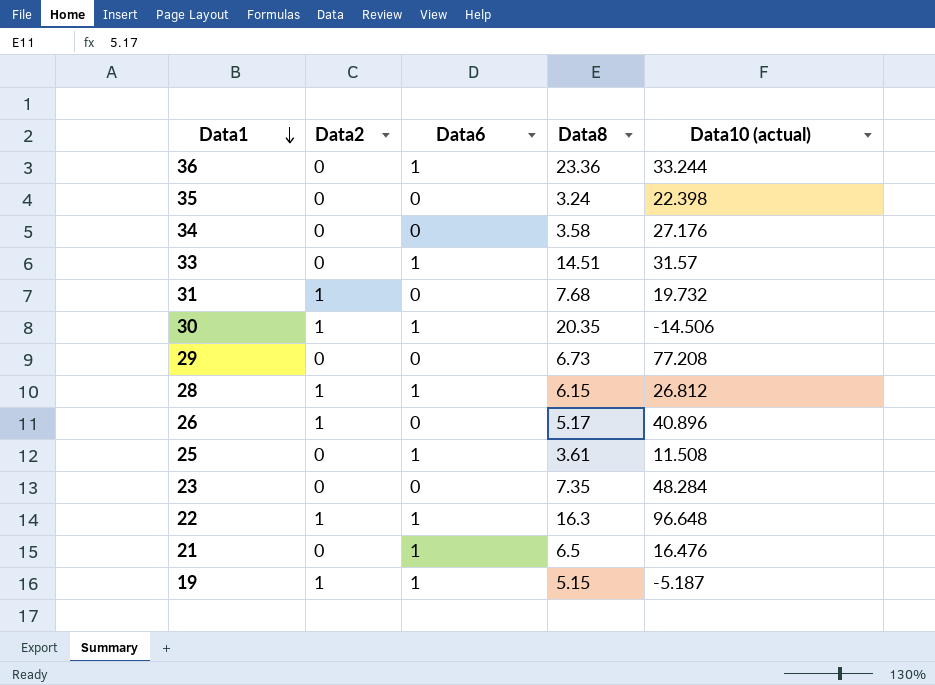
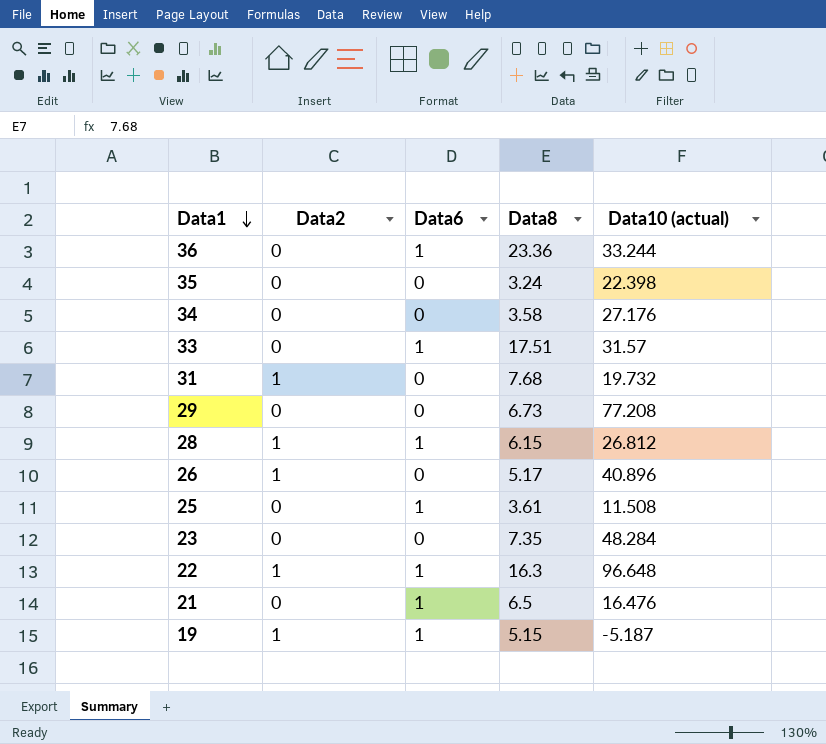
row 30: 1 | 1 | 20.35 | -14.506 -> none
33 | Data8: 14.51 -> 17.51

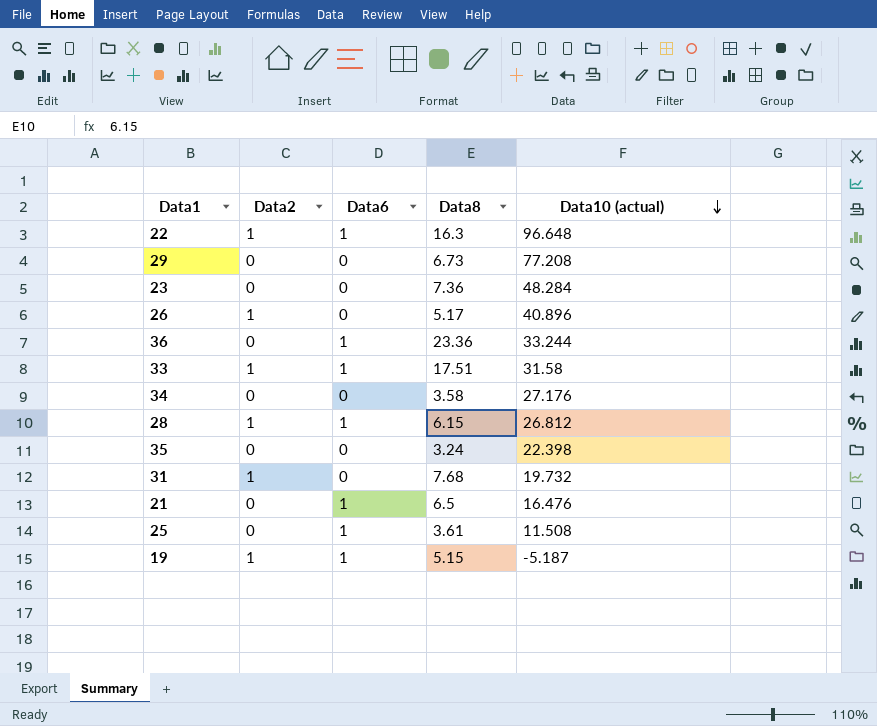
row order: Data1 descending -> Data10 (actual) descending
23 | Data8: 7.35 -> 7.36
33 | Data2: 0 -> 1
33 | Data10 (actual): 31.57 -> 31.58

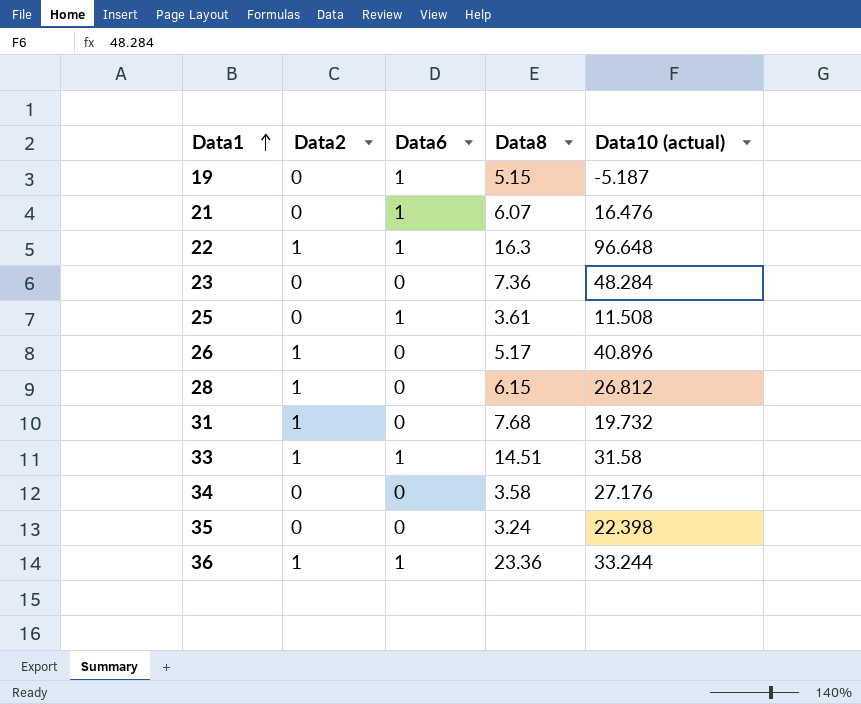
row order: Data10 (actual) descending -> Data1 ascending
row 29: 0 | 0 | 6.73 | 77.208 -> none
19 | Data2: 1 -> 0
21 | Data8: 6.5 -> 6.07
28 | Data6: 1 -> 0
33 | Data8: 17.51 -> 14.51
36 | Data2: 0 -> 1

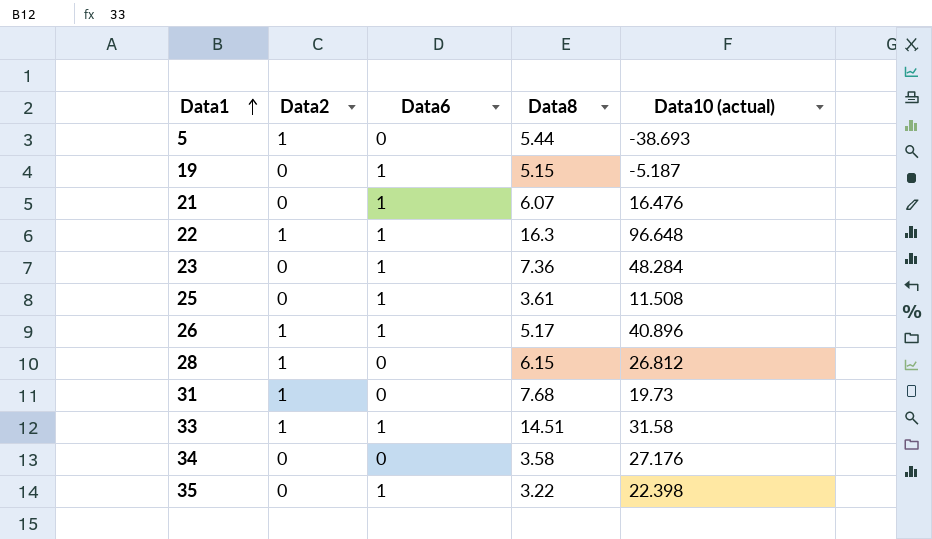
row 36: 1 | 1 | 23.36 | 33.244 -> none
row 5: none -> 1 | 0 | 5.44 | -38.693
23 | Data6: 0 -> 1
26 | Data6: 0 -> 1
31 | Data10 (actual): 19.732 -> 19.73
35 | Data6: 0 -> 1
35 | Data8: 3.24 -> 3.22

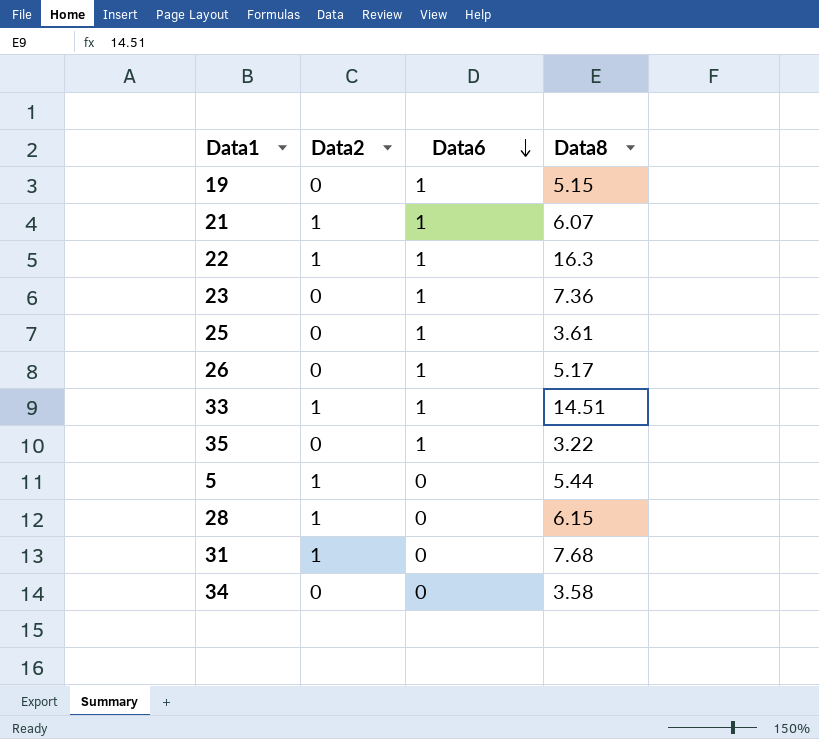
row order: Data1 ascending -> Data6 descending
column Data10 (actual) | position: 5 -> none
21 | Data2: 0 -> 1
26 | Data2: 1 -> 0

